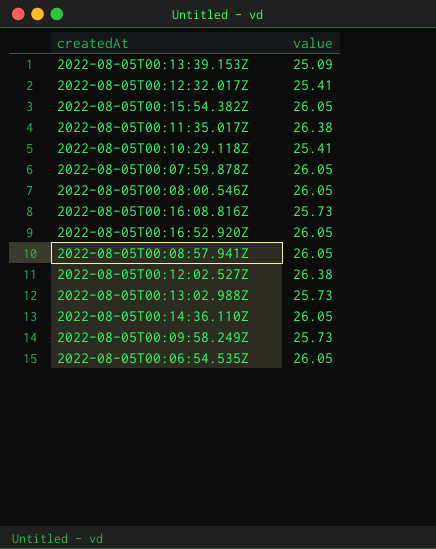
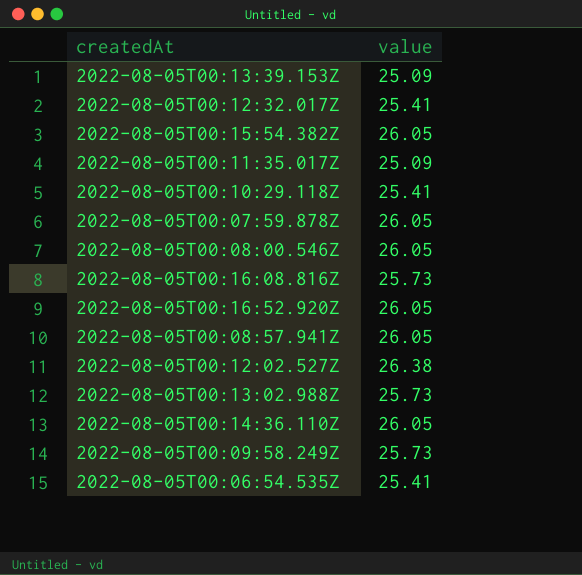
2022-08-05T00:11:35.017Z | value: 26.38 -> 25.09
2022-08-05T00:06:54.535Z | value: 26.05 -> 25.41

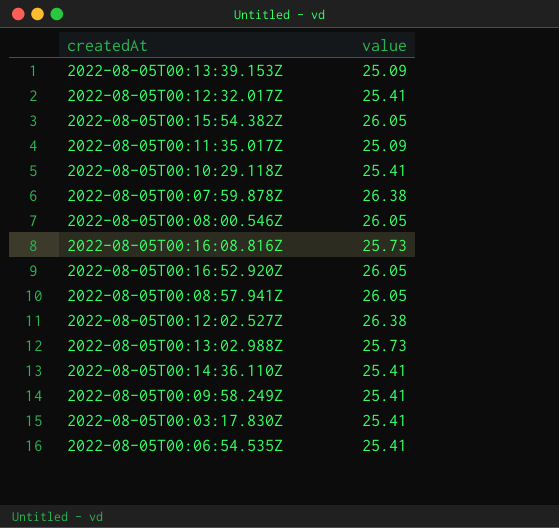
2022-08-05T00:07:59.878Z | value: 26.05 -> 26.38
2022-08-05T00:14:36.110Z | value: 26.05 -> 25.41
2022-08-05T00:09:58.249Z | value: 25.73 -> 25.41
row 2022-08-05T00:03:17.830Z: none -> 25.41

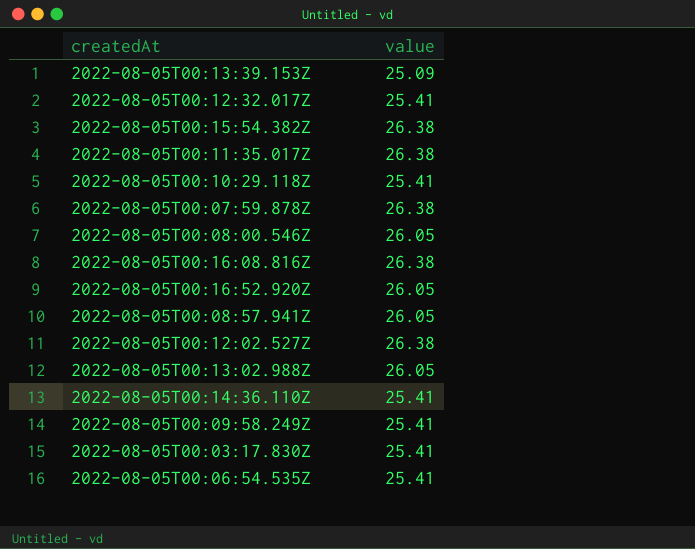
2022-08-05T00:15:54.382Z | value: 26.05 -> 26.38
2022-08-05T00:11:35.017Z | value: 25.09 -> 26.38
2022-08-05T00:16:08.816Z | value: 25.73 -> 26.38
2022-08-05T00:13:02.988Z | value: 25.73 -> 26.05

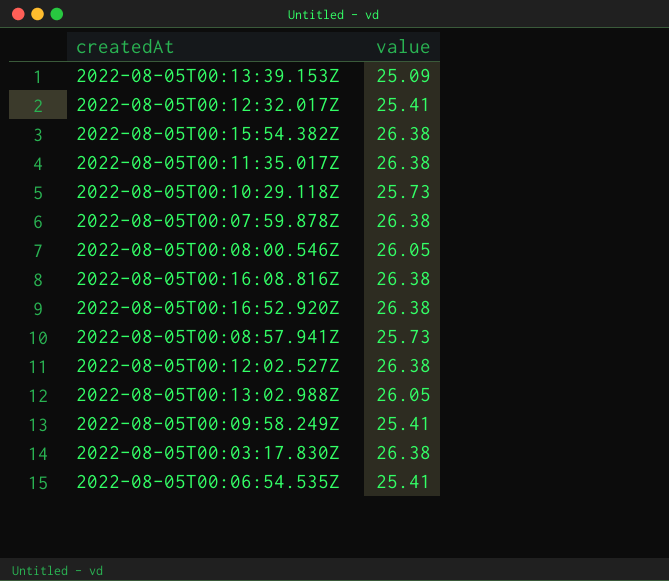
row 2022-08-05T00:14:36.110Z: 25.41 -> none
2022-08-05T00:10:29.118Z | value: 25.41 -> 25.73
2022-08-05T00:16:52.920Z | value: 26.05 -> 26.38
2022-08-05T00:08:57.941Z | value: 26.05 -> 25.73
2022-08-05T00:03:17.830Z | value: 25.41 -> 26.38

